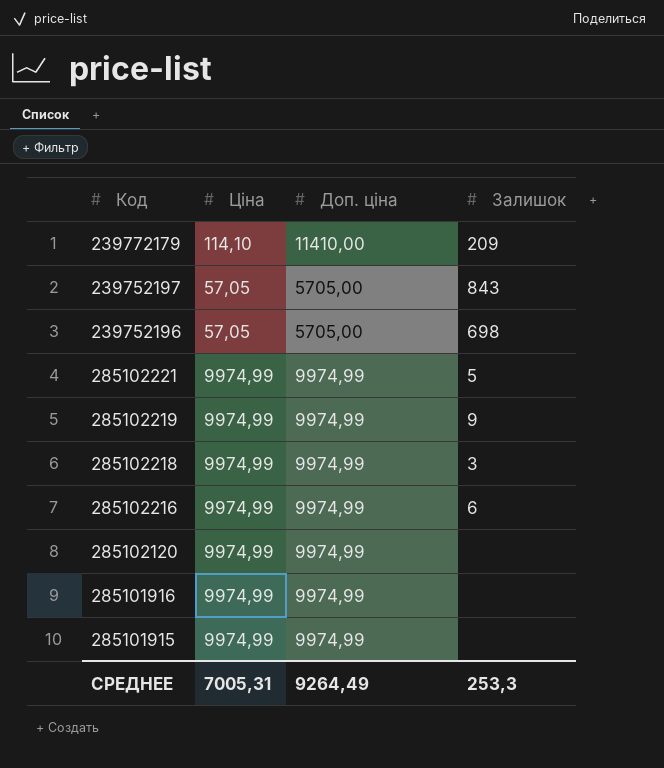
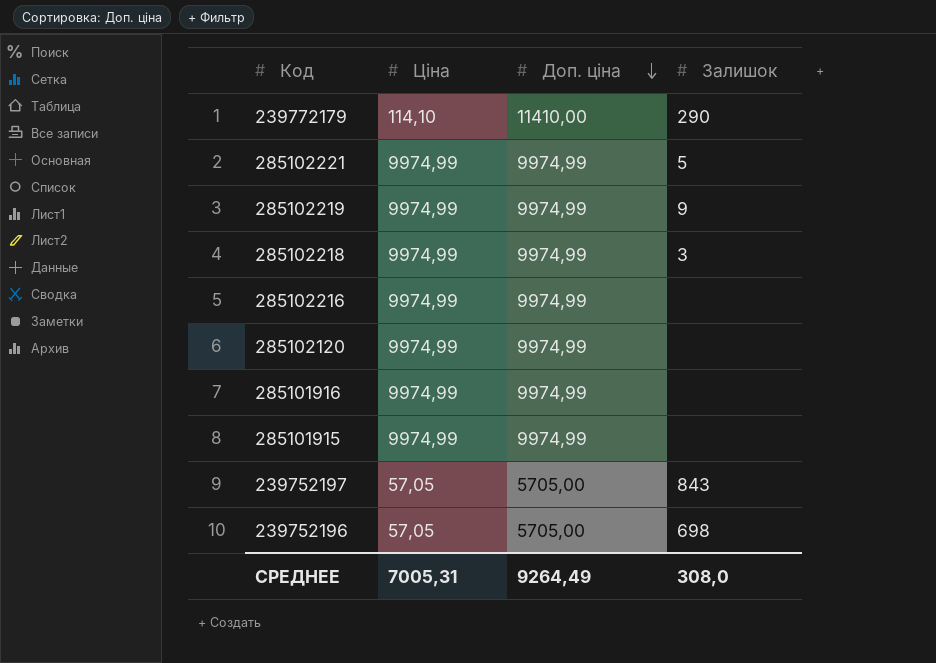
row order: none -> Доп. ціна descending
239772179 | Залишок: 209 -> 290
285102216 | Залишок: 6 -> none
СРЕДНЕЕ | Залишок: 253,3 -> 308,0

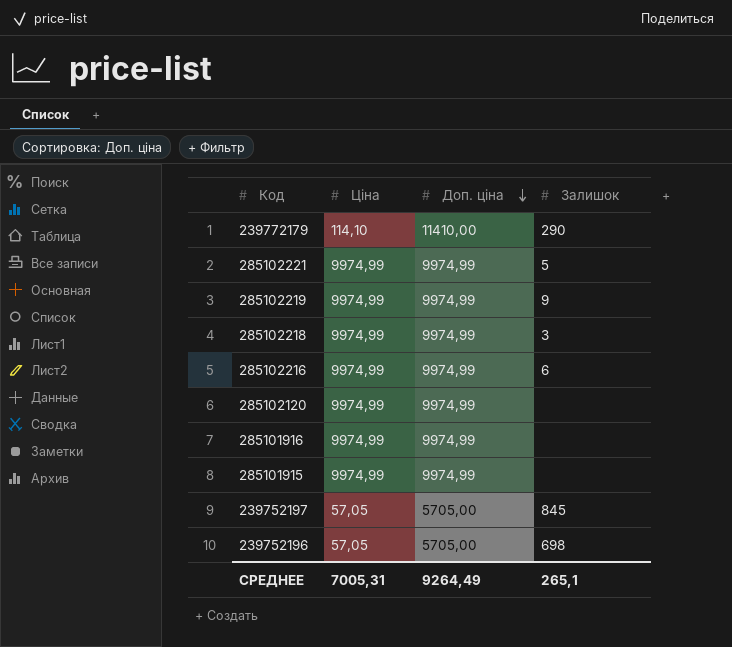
285102216 | Залишок: none -> 6
239752197 | Залишок: 843 -> 845
СРЕДНЕЕ | Залишок: 308,0 -> 265,1

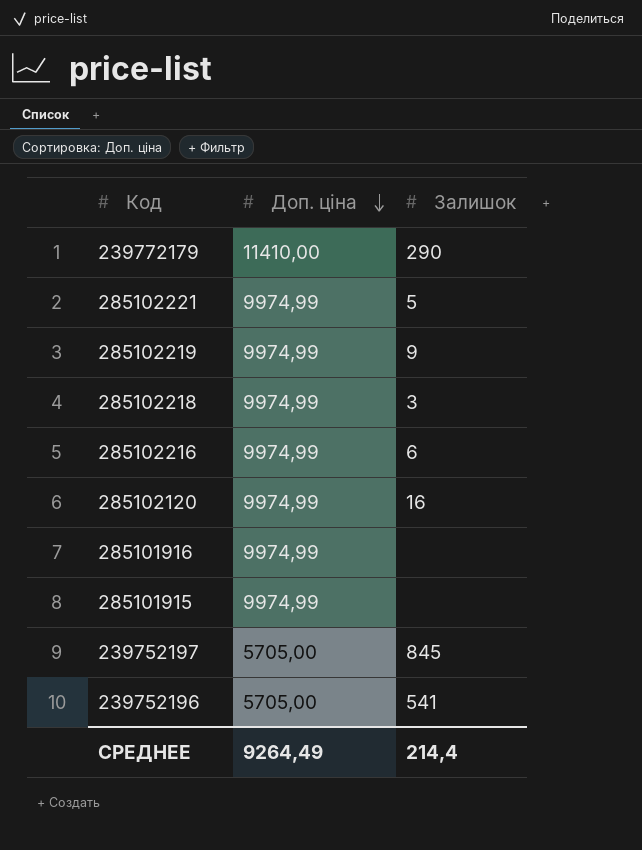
column Ціна | position: 2 -> none
285102120 | Залишок: none -> 16
239752196 | Залишок: 698 -> 541
СРЕДНЕЕ | Залишок: 265,1 -> 214,4

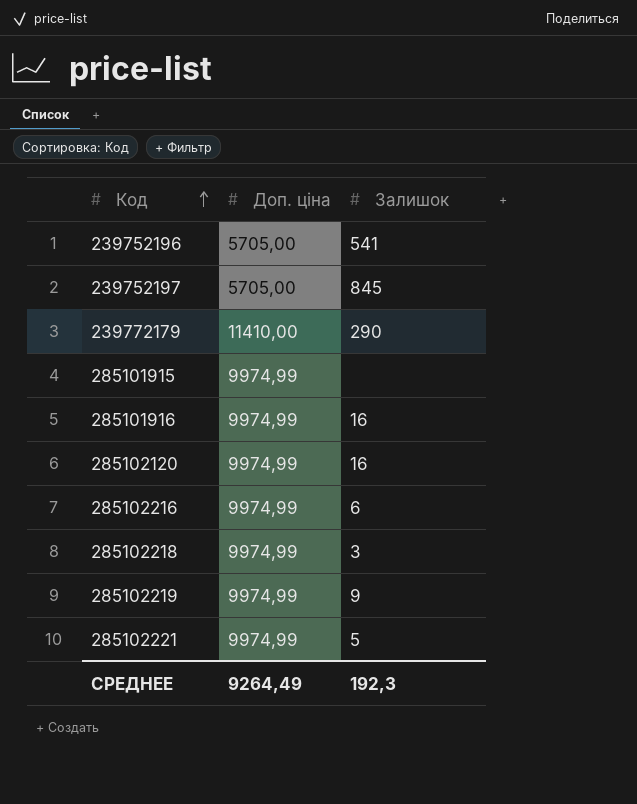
row order: Доп. ціна descending -> Код ascending
285101916 | Залишок: none -> 16
СРЕДНЕЕ | Залишок: 214,4 -> 192,3

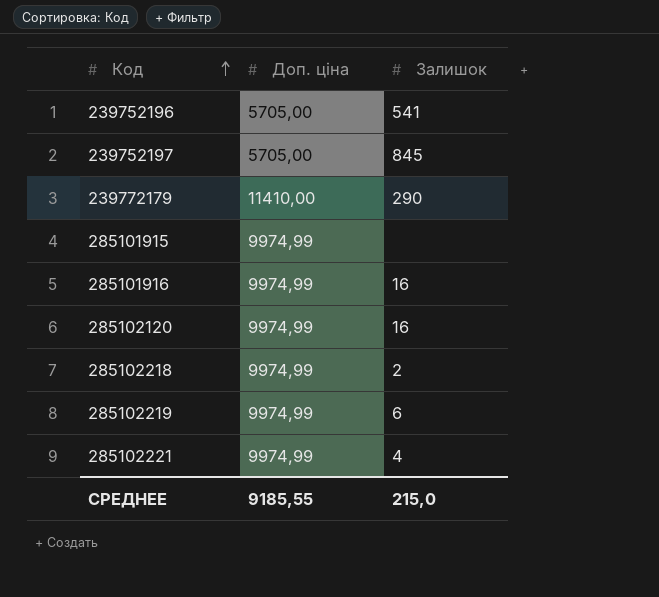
row 285102216: 9974,99 | 6 -> none
285102218 | Залишок: 3 -> 2
285102219 | Залишок: 9 -> 6
285102221 | Залишок: 5 -> 4
СРЕДНЕЕ | Доп. ціна: 9264,49 -> 9185,55
СРЕДНЕЕ | Залишок: 192,3 -> 215,0

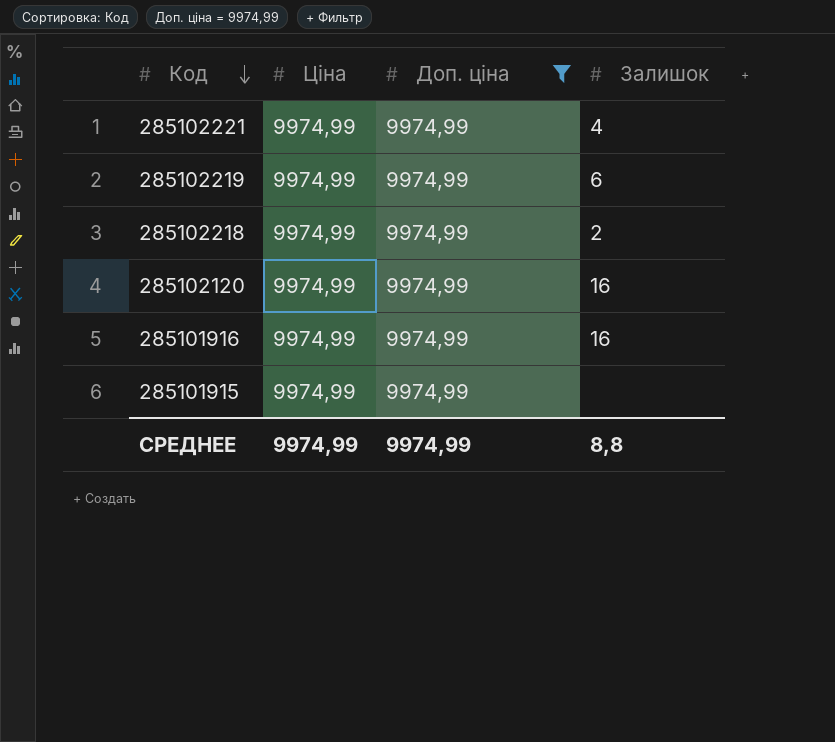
filter: none -> Доп. ціна = 9974,99
row order: Код ascending -> Код descending
column Ціна | position: none -> 2
СРЕДНЕЕ | Доп. ціна: 9185,55 -> 9974,99
СРЕДНЕЕ | Залишок: 215,0 -> 8,8

